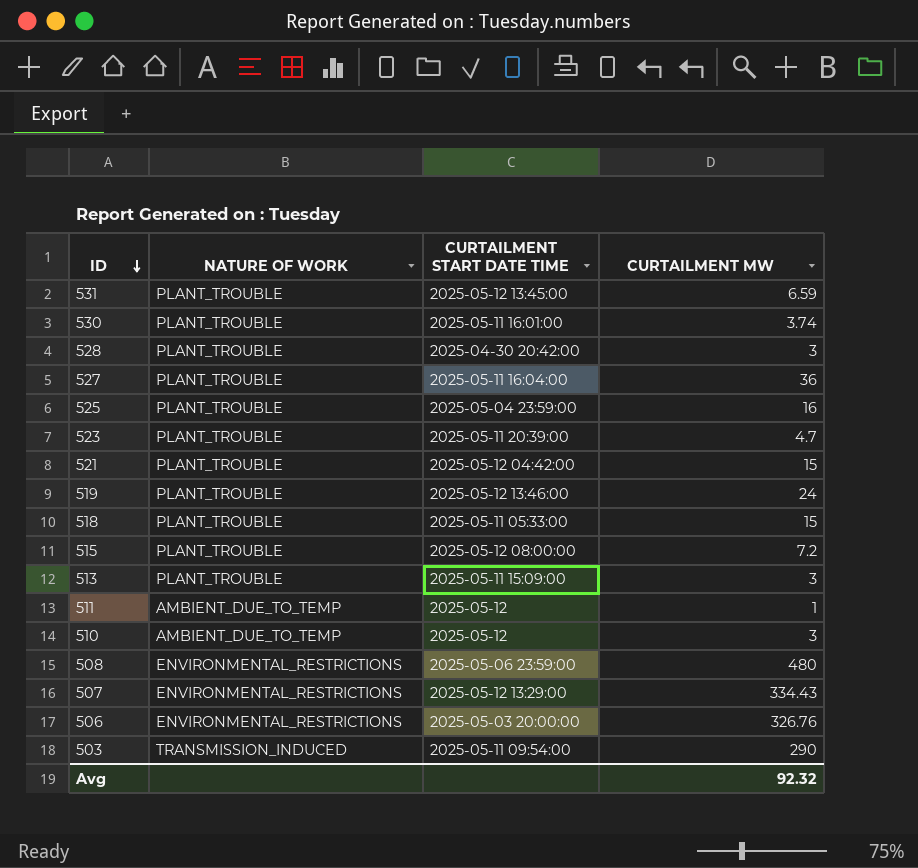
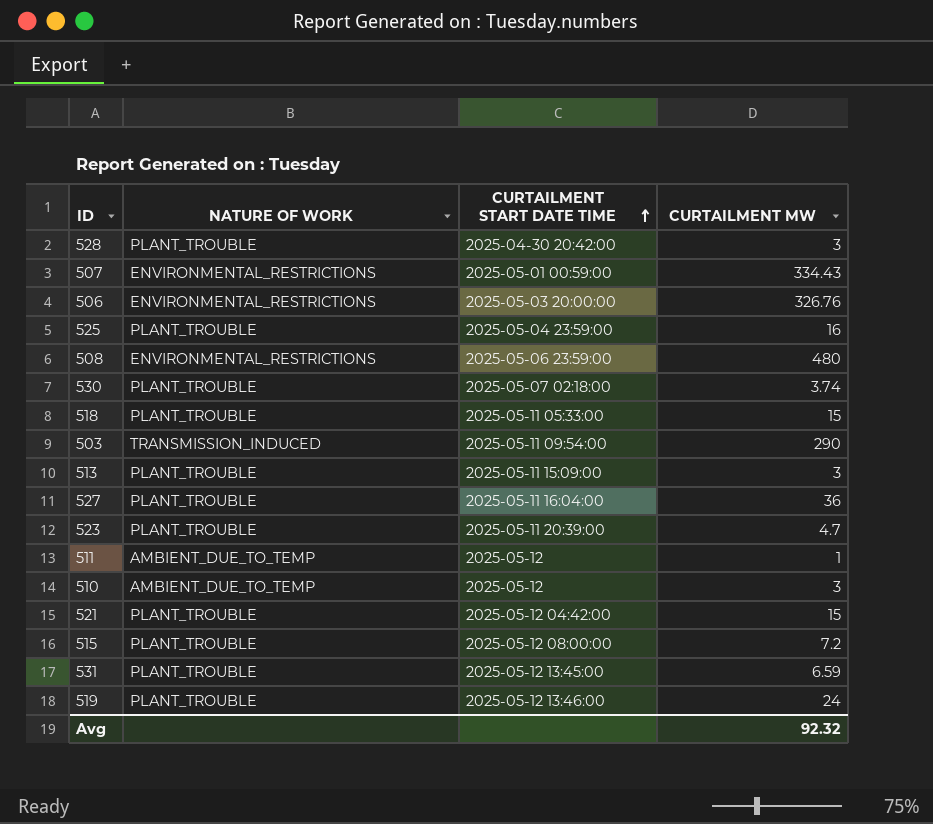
row order: ID descending -> CURTAILMENT START DATE TIME ascending
507 | CURTAILMENT START DATE TIME: 2025-05-12 13:29:00 -> 2025-05-01 00:59:00
530 | CURTAILMENT START DATE TIME: 2025-05-11 16:01:00 -> 2025-05-07 02:18:00

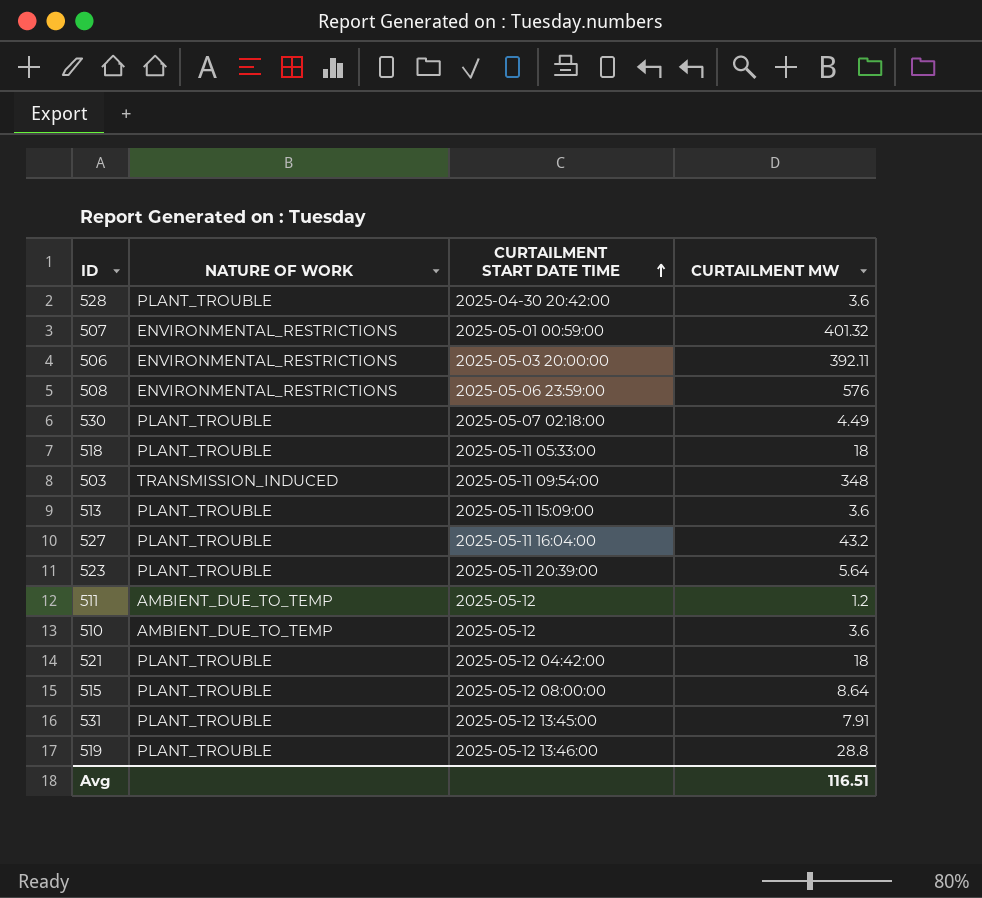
row 525: PLANT_TROUBLE | 2025-05-04 23:59:00 | 16 -> none
528 | CURTAILMENT MW: 3 -> 3.6
507 | CURTAILMENT MW: 334.43 -> 401.32
506 | CURTAILMENT MW: 326.76 -> 392.11
508 | CURTAILMENT MW: 480 -> 576
530 | CURTAILMENT MW: 3.74 -> 4.49
518 | CURTAILMENT MW: 15 -> 18
503 | CURTAILMENT MW: 290 -> 348
513 | CURTAILMENT MW: 3 -> 3.6
527 | CURTAILMENT MW: 36 -> 43.2
523 | CURTAILMENT MW: 4.7 -> 5.64
511 | CURTAILMENT MW: 1 -> 1.2
510 | CURTAILMENT MW: 3 -> 3.6
521 | CURTAILMENT MW: 15 -> 18
515 | CURTAILMENT MW: 7.2 -> 8.64
531 | CURTAILMENT MW: 6.59 -> 7.91
519 | CURTAILMENT MW: 24 -> 28.8
Avg | CURTAILMENT MW: 92.32 -> 116.51

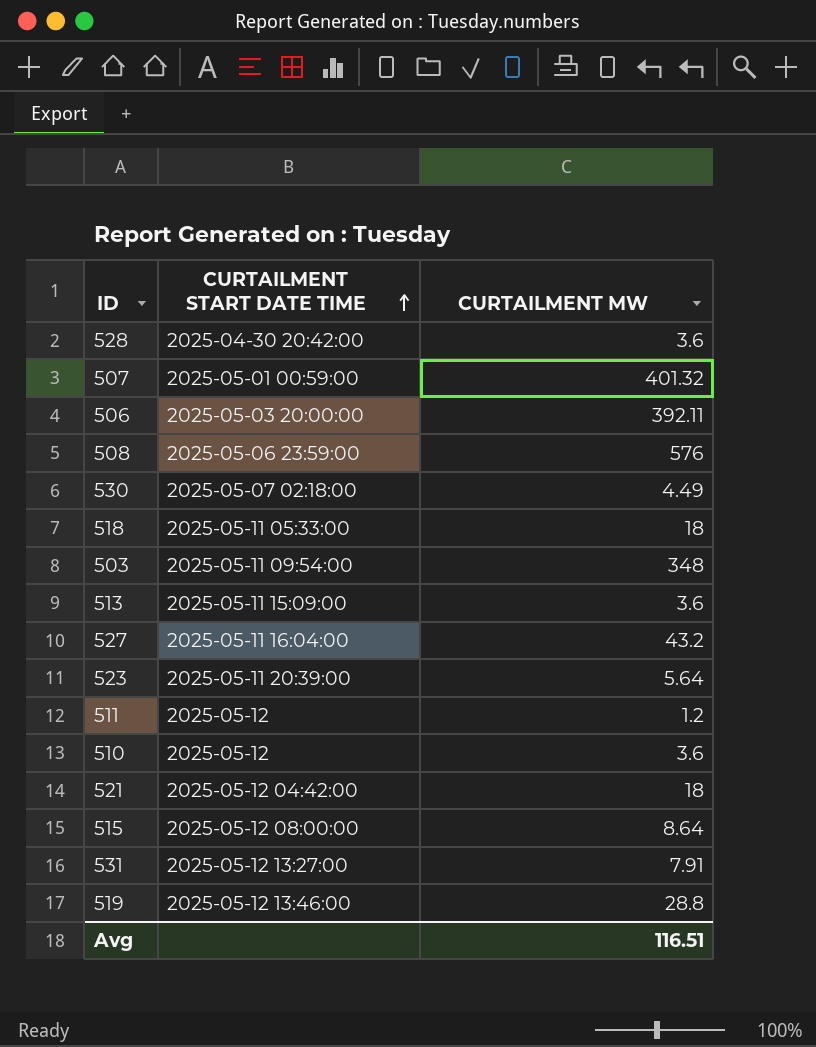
column NATURE OF WORK | position: 2 -> none
531 | CURTAILMENT START DATE TIME: 2025-05-12 13:45:00 -> 2025-05-12 13:27:00

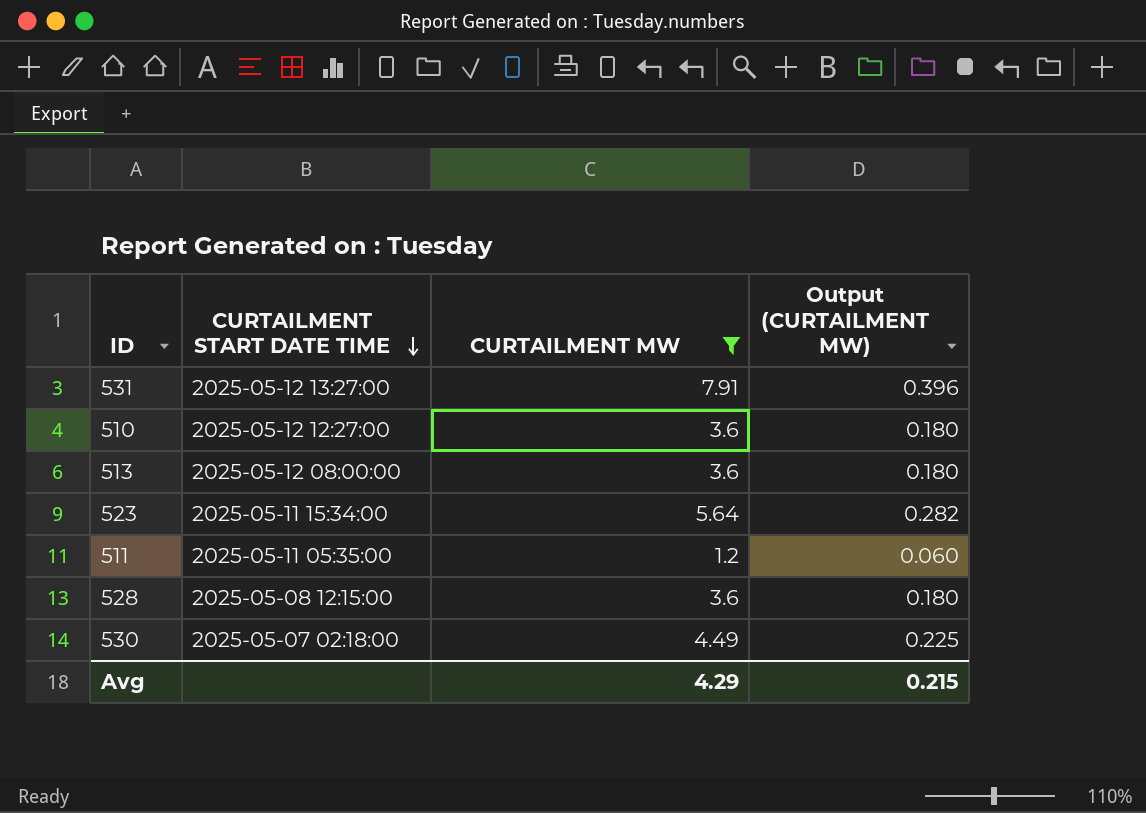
filter: none -> CURTAILMENT MW <= 7.91
row order: CURTAILMENT START DATE TIME ascending -> CURTAILMENT START DATE TIME descending
column Output (CURTAILMENT MW) | formula: none -> [CURTAILMENT MW] * 0.05
510 | CURTAILMENT START DATE TIME: 2025-05-12 -> 2025-05-12 12:27:00
513 | CURTAILMENT START DATE TIME: 2025-05-11 15:09:00 -> 2025-05-12 08:00:00
523 | CURTAILMENT START DATE TIME: 2025-05-11 20:39:00 -> 2025-05-11 15:34:00
511 | CURTAILMENT START DATE TIME: 2025-05-12 -> 2025-05-11 05:35:00
528 | CURTAILMENT START DATE TIME: 2025-04-30 20:42:00 -> 2025-05-08 12:15:00
Avg | CURTAILMENT MW: 116.51 -> 4.29

